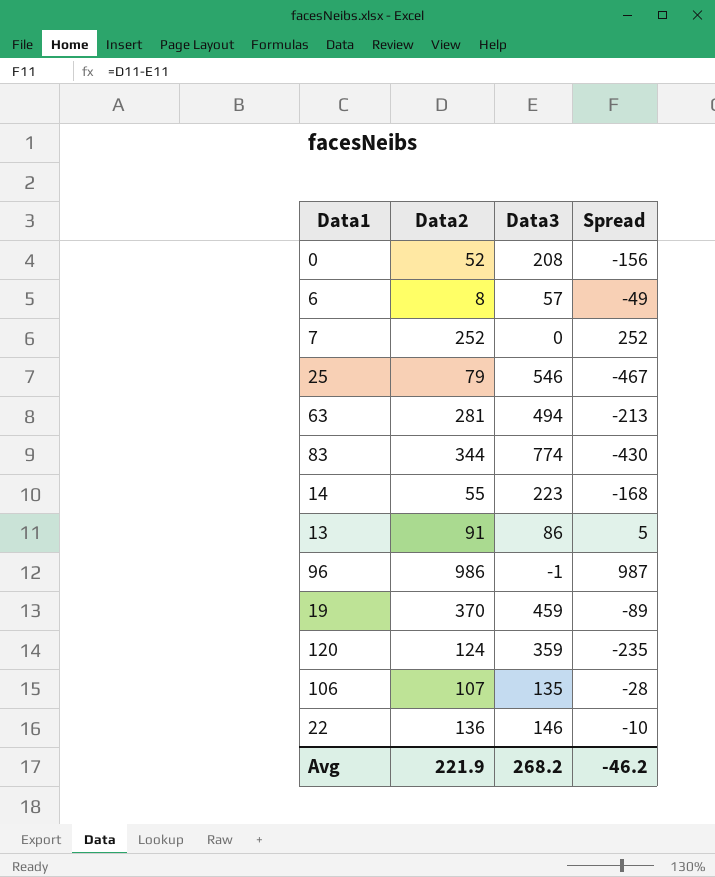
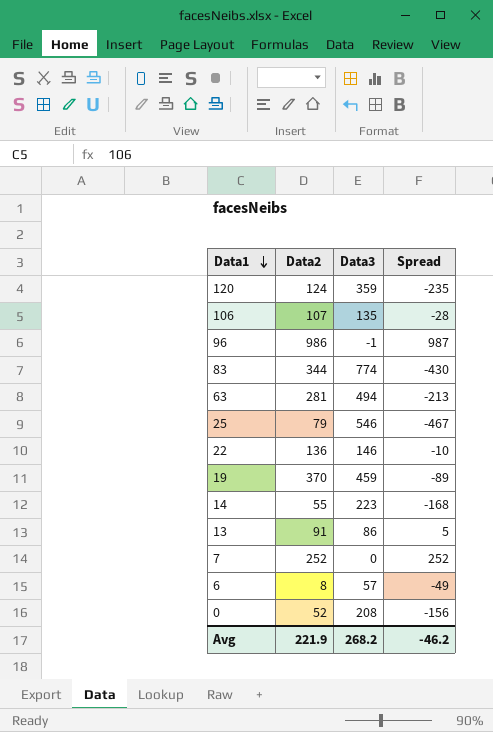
row order: none -> Data1 descending

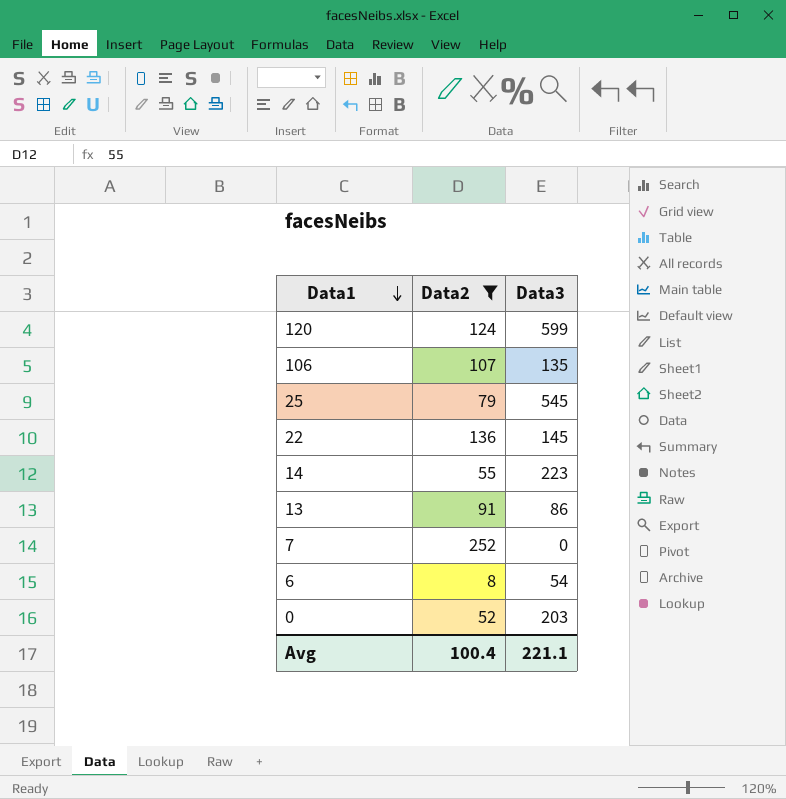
filter: none -> Data2 <= 252
column Spread | formula: [Data2] - [Data3] -> none
120 | Data3: 359 -> 599
25 | Data3: 546 -> 545
22 | Data3: 146 -> 145
6 | Data3: 57 -> 54
0 | Data3: 208 -> 203
Avg | Data2: 221.9 -> 100.4
Avg | Data3: 268.2 -> 221.1

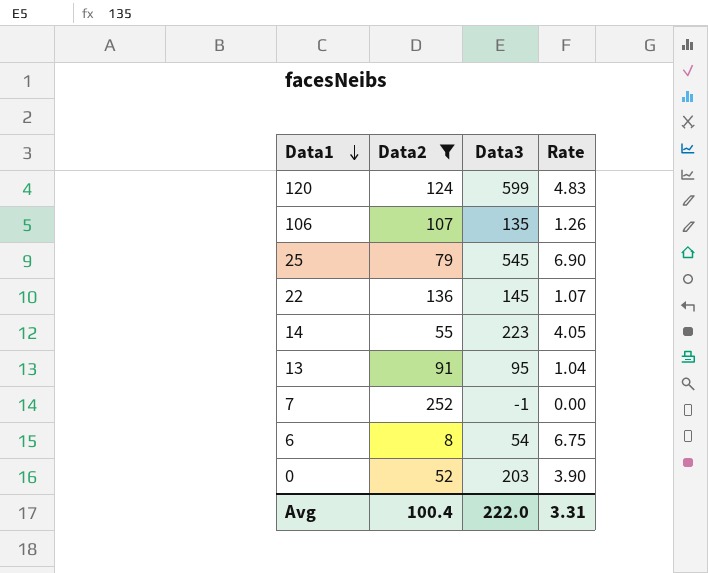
column Rate | formula: none -> [Data3] / [Data2]
13 | Data3: 86 -> 95
7 | Data3: 0 -> -1
Avg | Data3: 221.1 -> 222.0

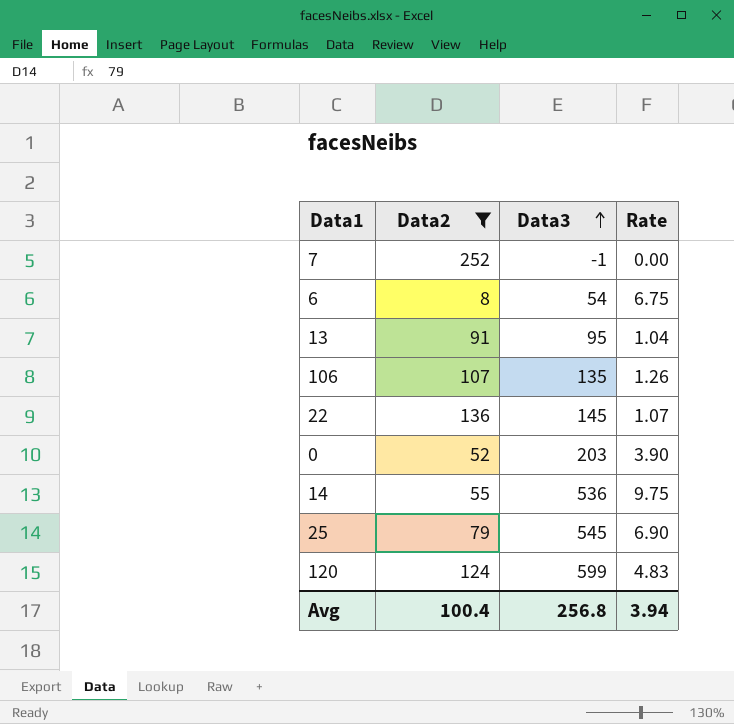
row order: Data1 descending -> Data3 ascending
14 | Data3: 223 -> 536
14 | Rate: 4.05 -> 9.75
Avg | Data3: 222.0 -> 256.8
Avg | Rate: 3.31 -> 3.94

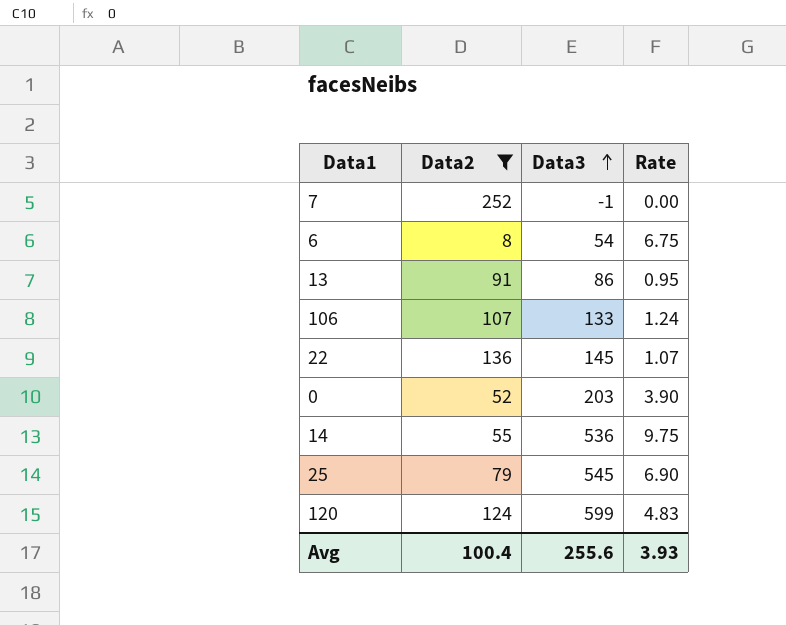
13 | Data3: 95 -> 86
13 | Rate: 1.04 -> 0.95
106 | Data3: 135 -> 133
106 | Rate: 1.26 -> 1.24
Avg | Data3: 256.8 -> 255.6
Avg | Rate: 3.94 -> 3.93

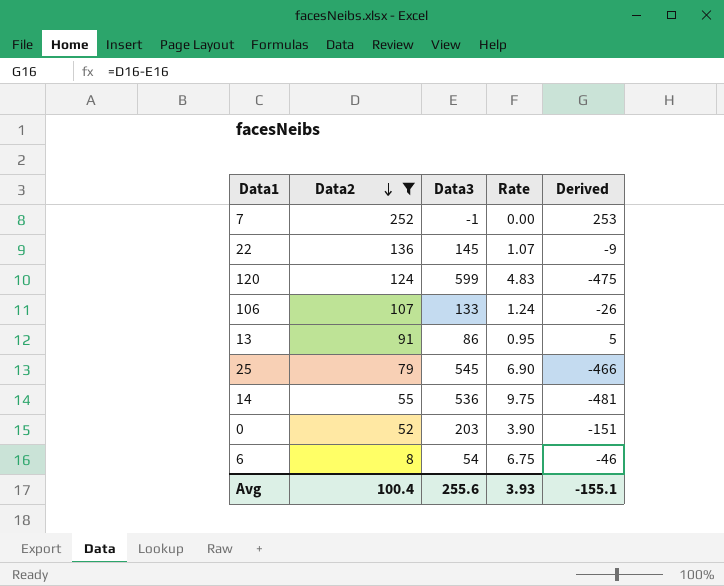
row order: Data3 ascending -> Data2 descending
column Derived | formula: none -> [Data2] - [Data3]

